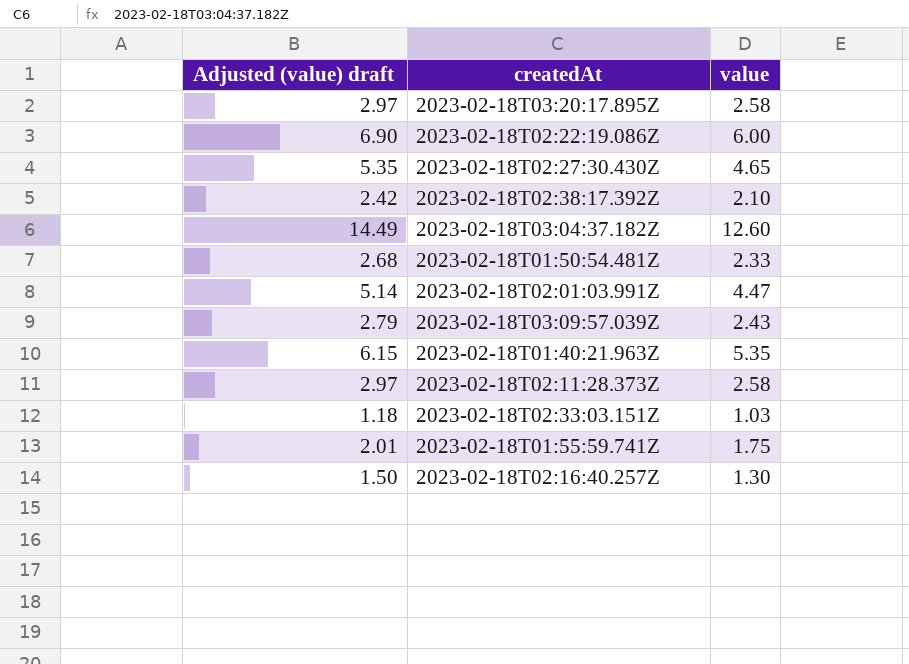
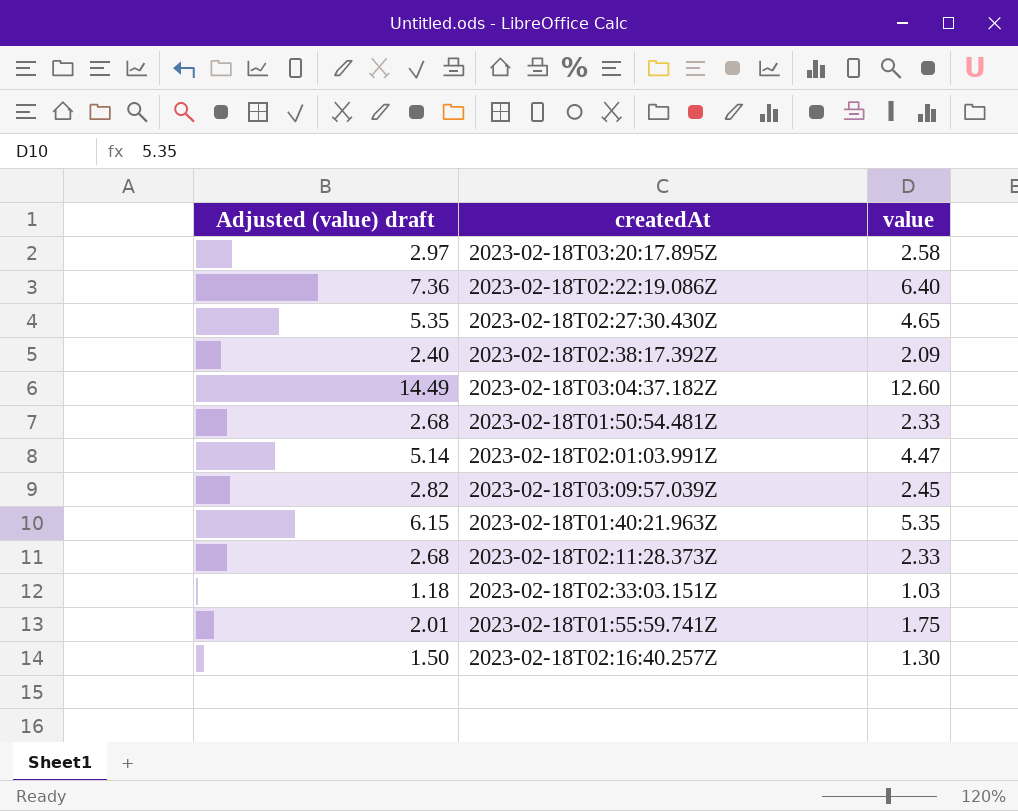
2023-02-18T02:22:19.086Z | Adjusted (value) draft: 6.90 -> 7.36
2023-02-18T02:22:19.086Z | value: 6.00 -> 6.40
2023-02-18T02:38:17.392Z | Adjusted (value) draft: 2.42 -> 2.40
2023-02-18T02:38:17.392Z | value: 2.10 -> 2.09
2023-02-18T03:09:57.039Z | Adjusted (value) draft: 2.79 -> 2.82
2023-02-18T03:09:57.039Z | value: 2.43 -> 2.45
2023-02-18T02:11:28.373Z | Adjusted (value) draft: 2.97 -> 2.68
2023-02-18T02:11:28.373Z | value: 2.58 -> 2.33

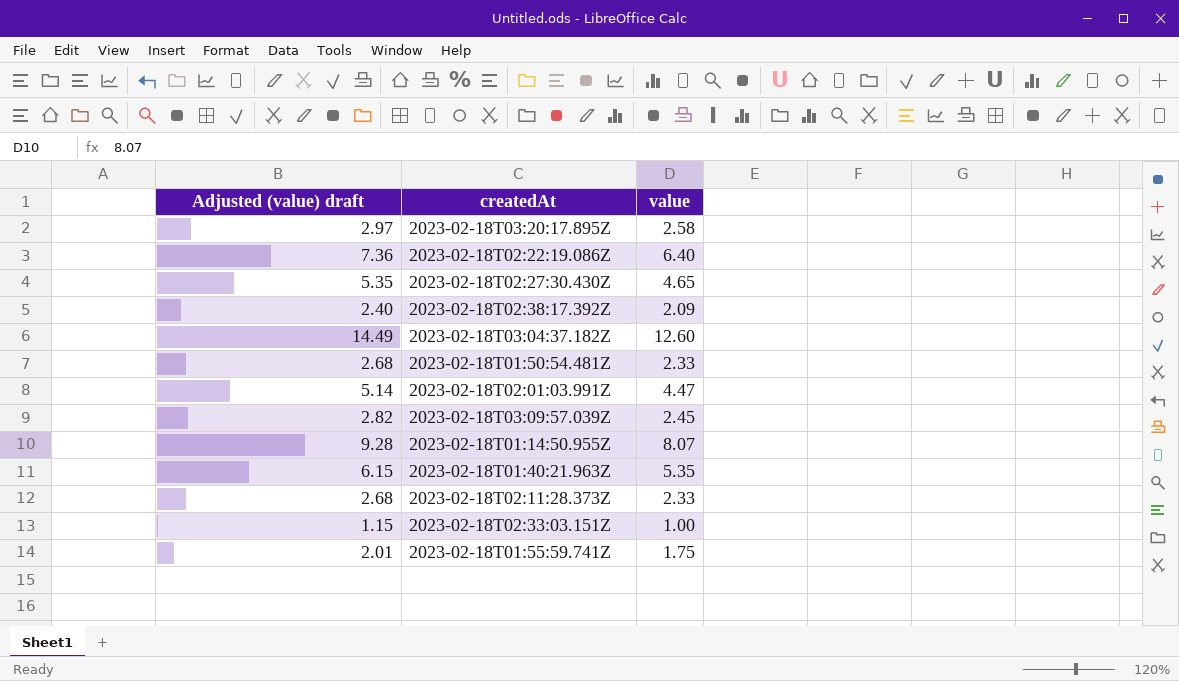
row 2023-02-18T02:16:40.257Z: 1.50 | 1.30 -> none
row 2023-02-18T01:14:50.955Z: none -> 9.28 | 8.07
2023-02-18T02:33:03.151Z | Adjusted (value) draft: 1.18 -> 1.15
2023-02-18T02:33:03.151Z | value: 1.03 -> 1.00

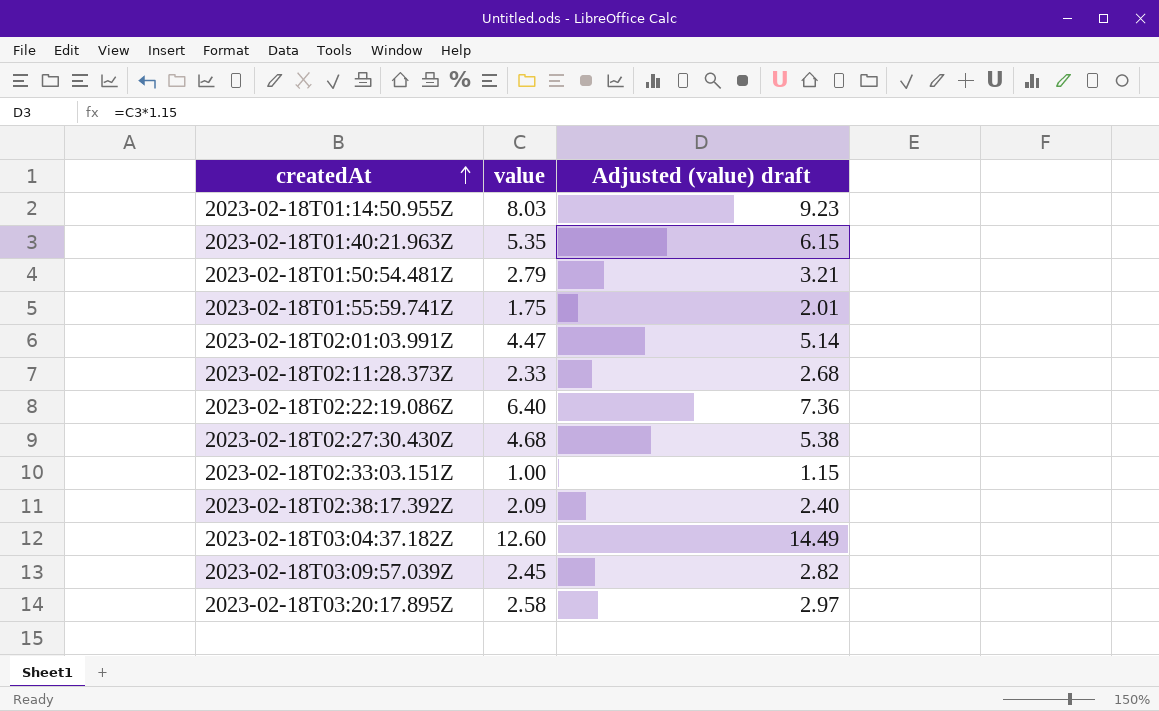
row order: none -> createdAt ascending
column Adjusted (value) draft | position: 1 -> 3
2023-02-18T01:14:50.955Z | value: 8.07 -> 8.03
2023-02-18T01:14:50.955Z | Adjusted (value) draft: 9.28 -> 9.23
2023-02-18T01:50:54.481Z | value: 2.33 -> 2.79
2023-02-18T01:50:54.481Z | Adjusted (value) draft: 2.68 -> 3.21
2023-02-18T02:27:30.430Z | value: 4.65 -> 4.68
2023-02-18T02:27:30.430Z | Adjusted (value) draft: 5.35 -> 5.38

